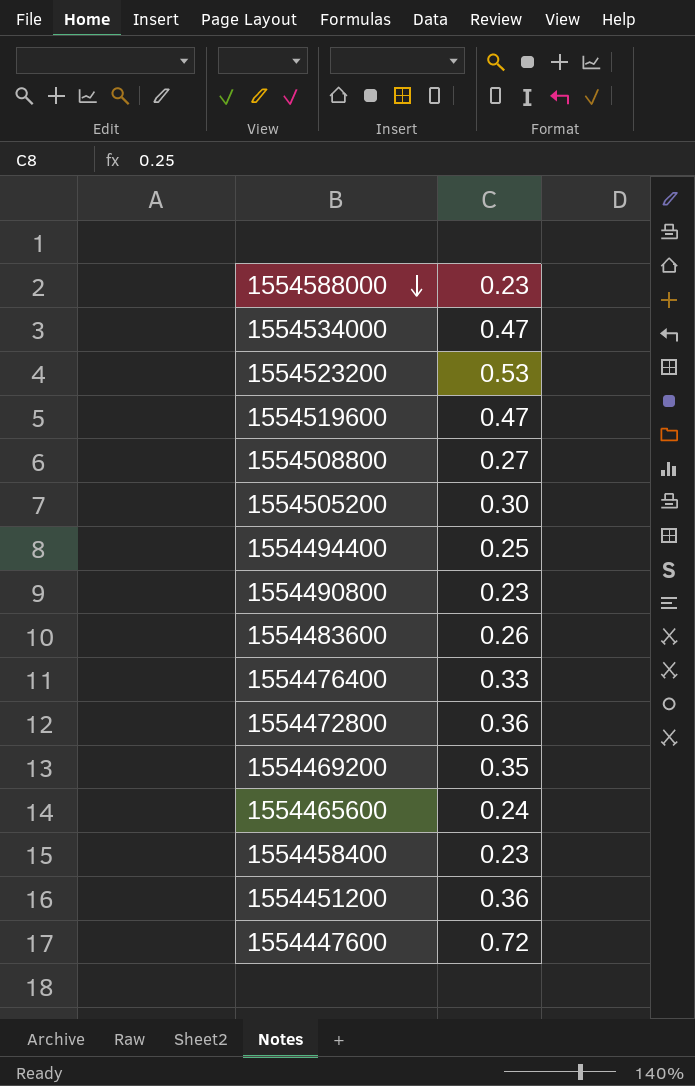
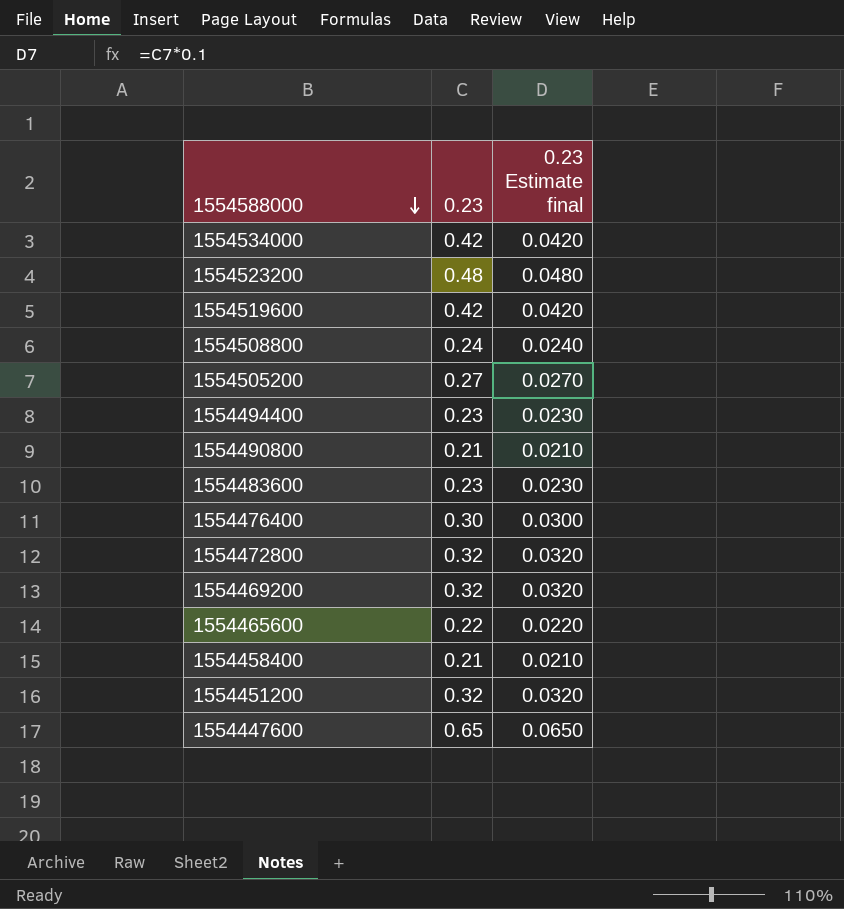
column 0.23 Estimate final | formula: none -> [0.23] * 0.1
1554534000 | 0.23: 0.47 -> 0.42
1554523200 | 0.23: 0.53 -> 0.48
1554519600 | 0.23: 0.47 -> 0.42
1554508800 | 0.23: 0.27 -> 0.24
1554505200 | 0.23: 0.30 -> 0.27
1554494400 | 0.23: 0.25 -> 0.23
1554490800 | 0.23: 0.23 -> 0.21
1554483600 | 0.23: 0.26 -> 0.23
1554476400 | 0.23: 0.33 -> 0.30
1554472800 | 0.23: 0.36 -> 0.32
1554469200 | 0.23: 0.35 -> 0.32
1554465600 | 0.23: 0.24 -> 0.22
1554458400 | 0.23: 0.23 -> 0.21
1554451200 | 0.23: 0.36 -> 0.32
1554447600 | 0.23: 0.72 -> 0.65

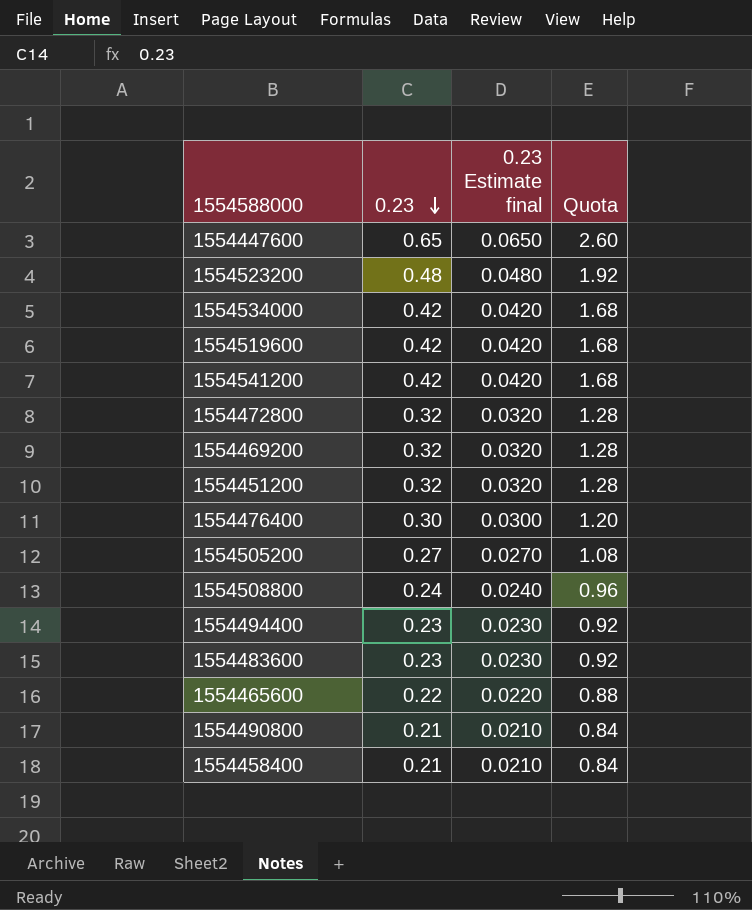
row order: 1554588000 descending -> 0.23 descending
column Quota | formula: none -> [0.23] * 4
row 1554541200: none -> 0.42 | 0.0420 | 1.68

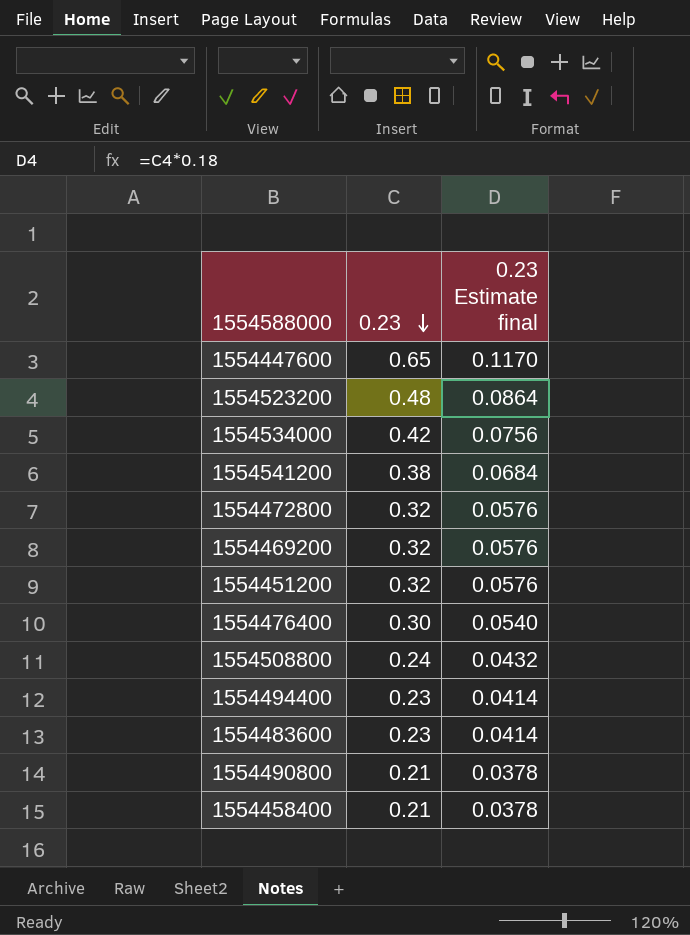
column Quota | formula: [0.23] * 4 -> none
column 0.23 Estimate final | formula: [0.23] * 0.1 -> [0.23] * 0.18
row 1554519600: 0.42 | 0.0420 | 1.68 -> none
row 1554505200: 0.27 | 0.0270 | 1.08 -> none
row 1554465600: 0.22 | 0.0220 | 0.88 -> none
1554541200 | 0.23: 0.42 -> 0.38

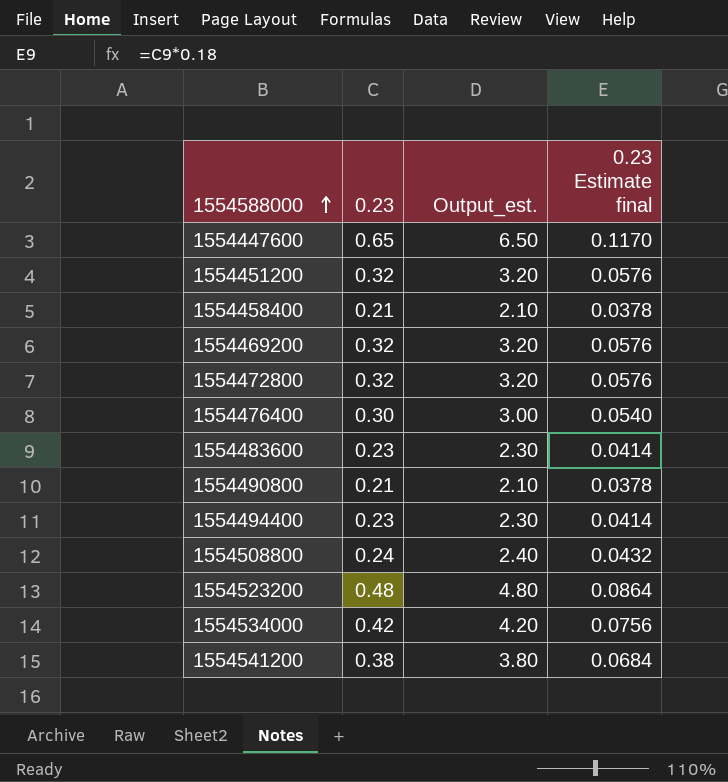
row order: 0.23 descending -> 1554588000 ascending
column Output_est. | formula: none -> [0.23] * 10

